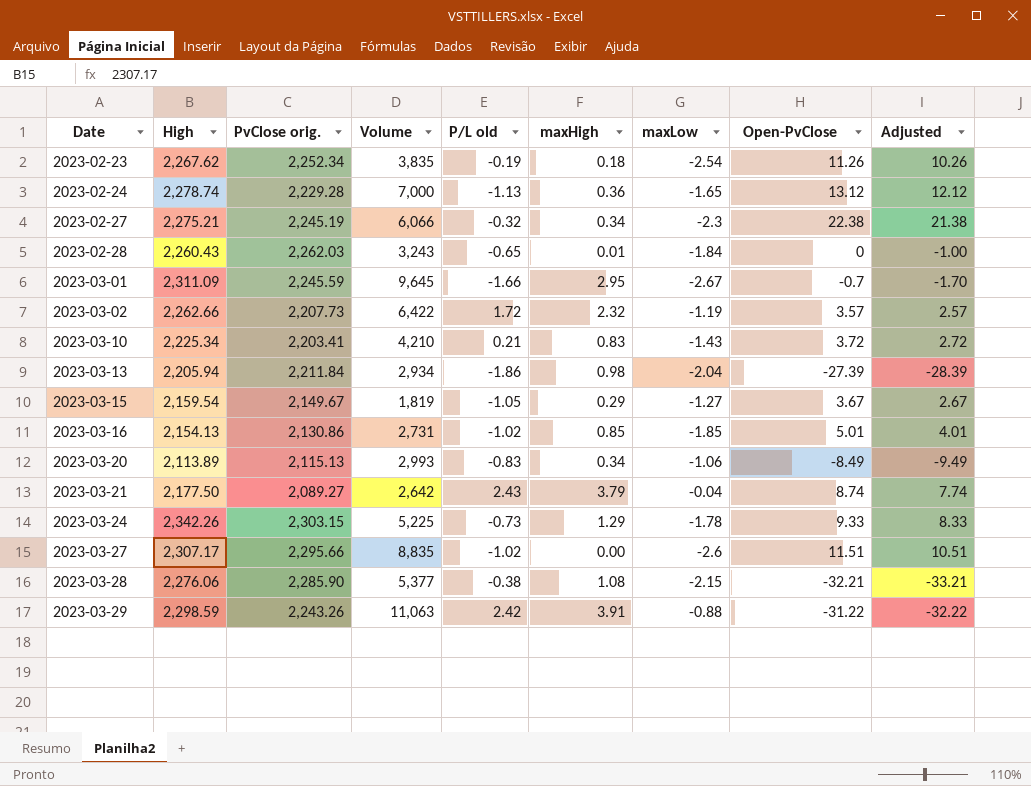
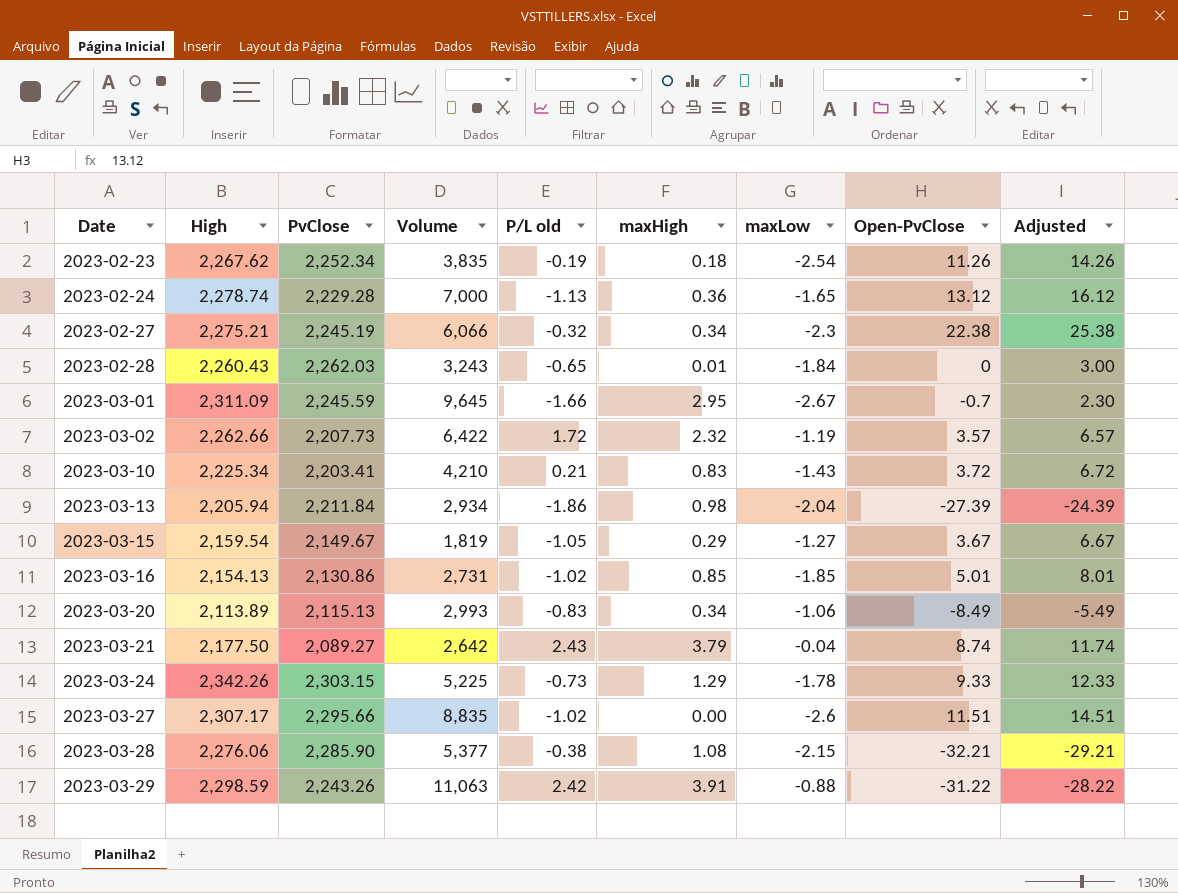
column name: PvClose orig. -> PvClose
column Adjusted | formula: [Open-PvClose] - 1 -> [Open-PvClose] + 3

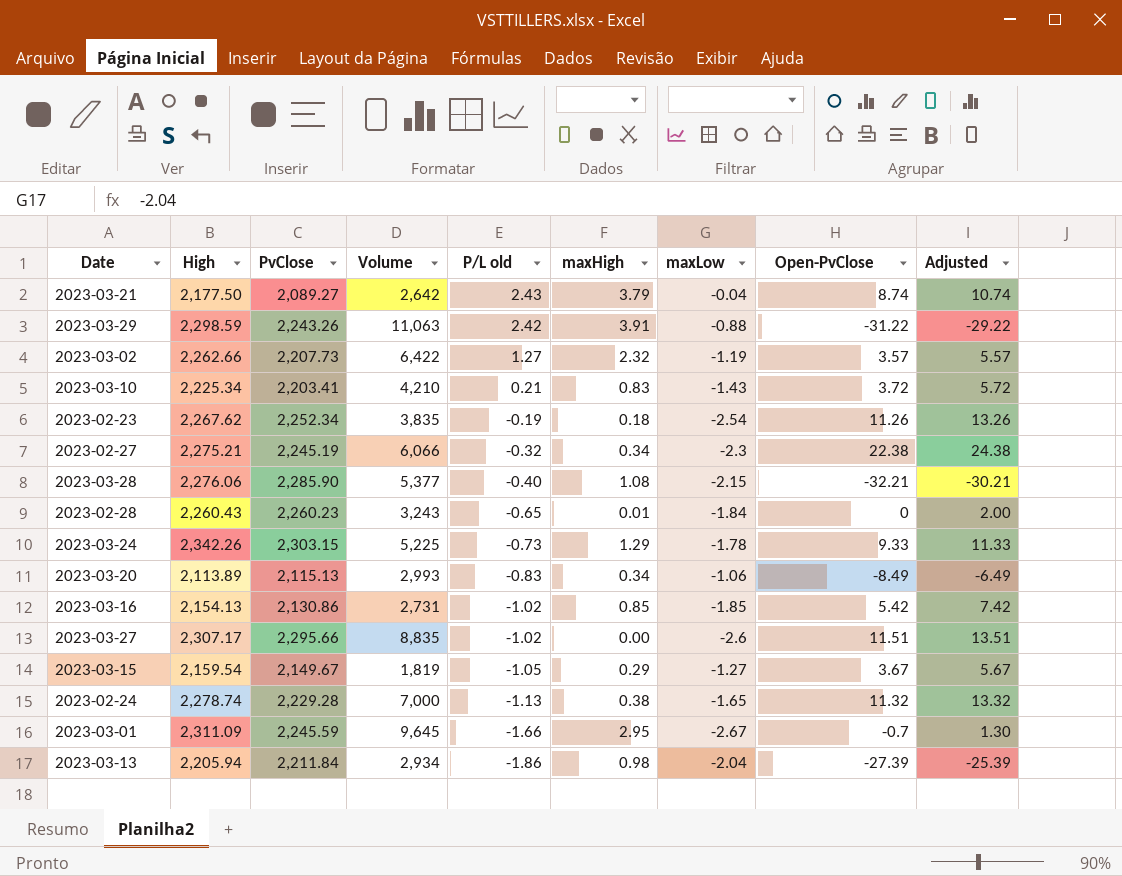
row order: Date ascending -> P/L old descending
column Adjusted | formula: [Open-PvClose] + 3 -> [Open-PvClose] + 2
2023-03-02 | P/L old: 1.72 -> 1.27
2023-03-28 | P/L old: -0.38 -> -0.40
2023-02-28 | PvClose: 2,262.03 -> 2,260.23
2023-03-16 | Open-PvClose: 5.01 -> 5.42
2023-02-24 | maxHigh: 0.36 -> 0.38
2023-02-24 | Open-PvClose: 13.12 -> 11.32

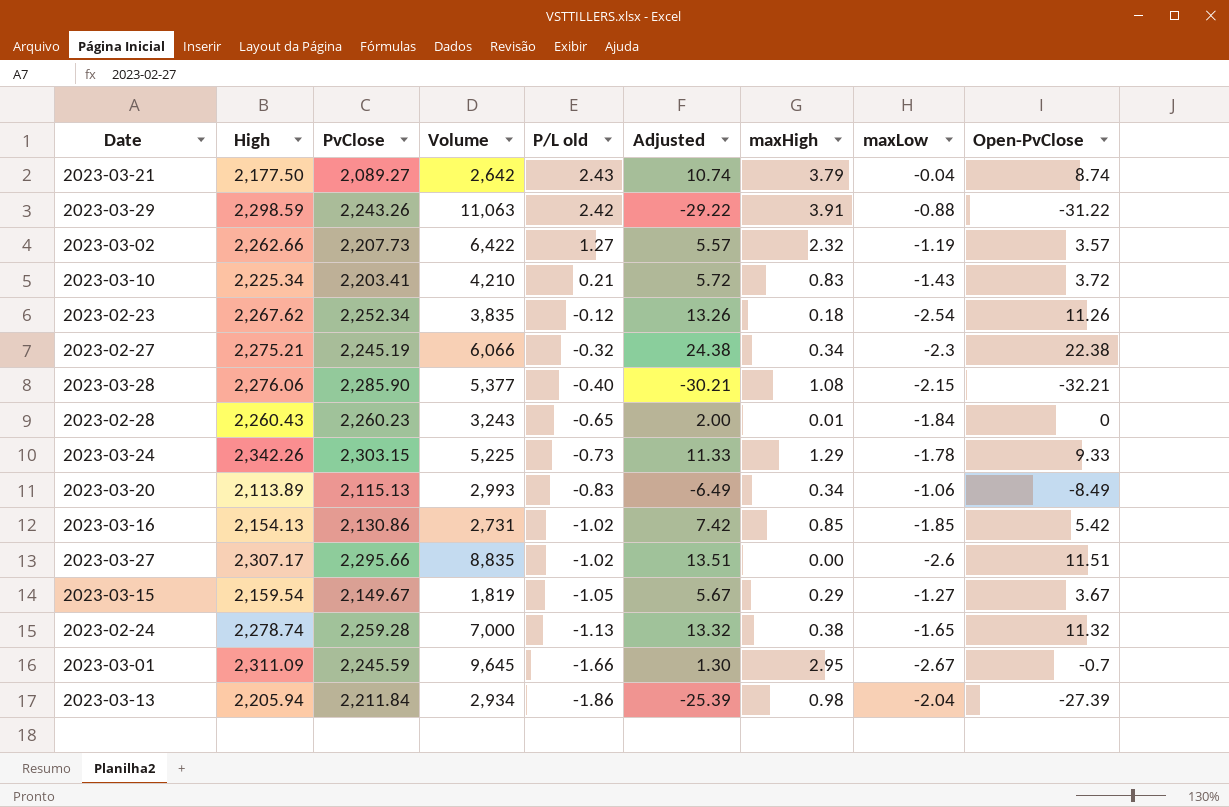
column Adjusted | position: 9 -> 6
2023-02-23 | P/L old: -0.19 -> -0.12
2023-02-24 | PvClose: 2,229.28 -> 2,259.28

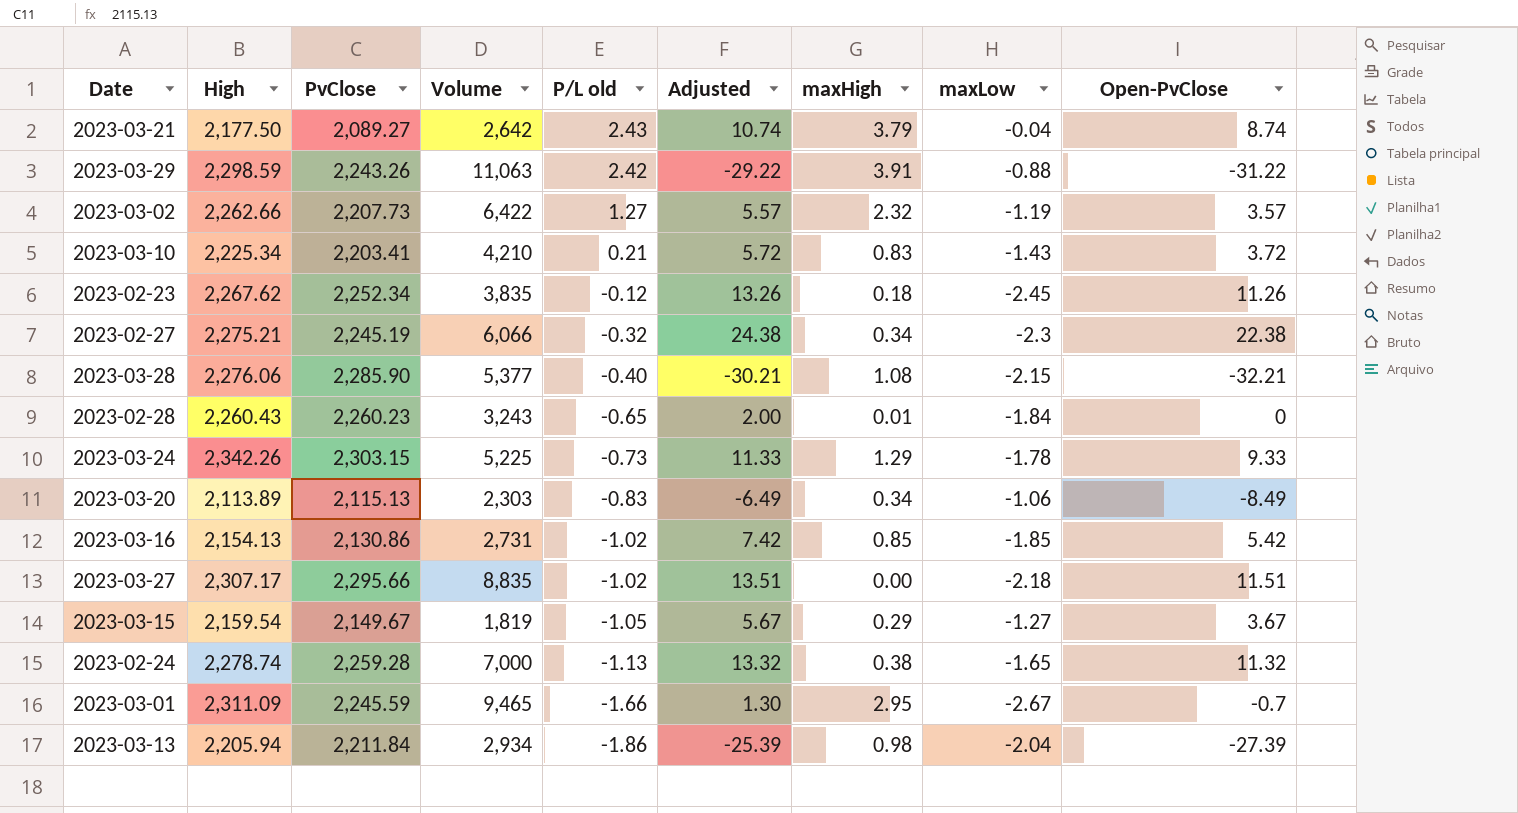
2023-02-23 | maxLow: -2.54 -> -2.45
2023-03-20 | Volume: 2,993 -> 2,303
2023-03-27 | maxLow: -2.6 -> -2.18
2023-03-01 | Volume: 9,645 -> 9,465

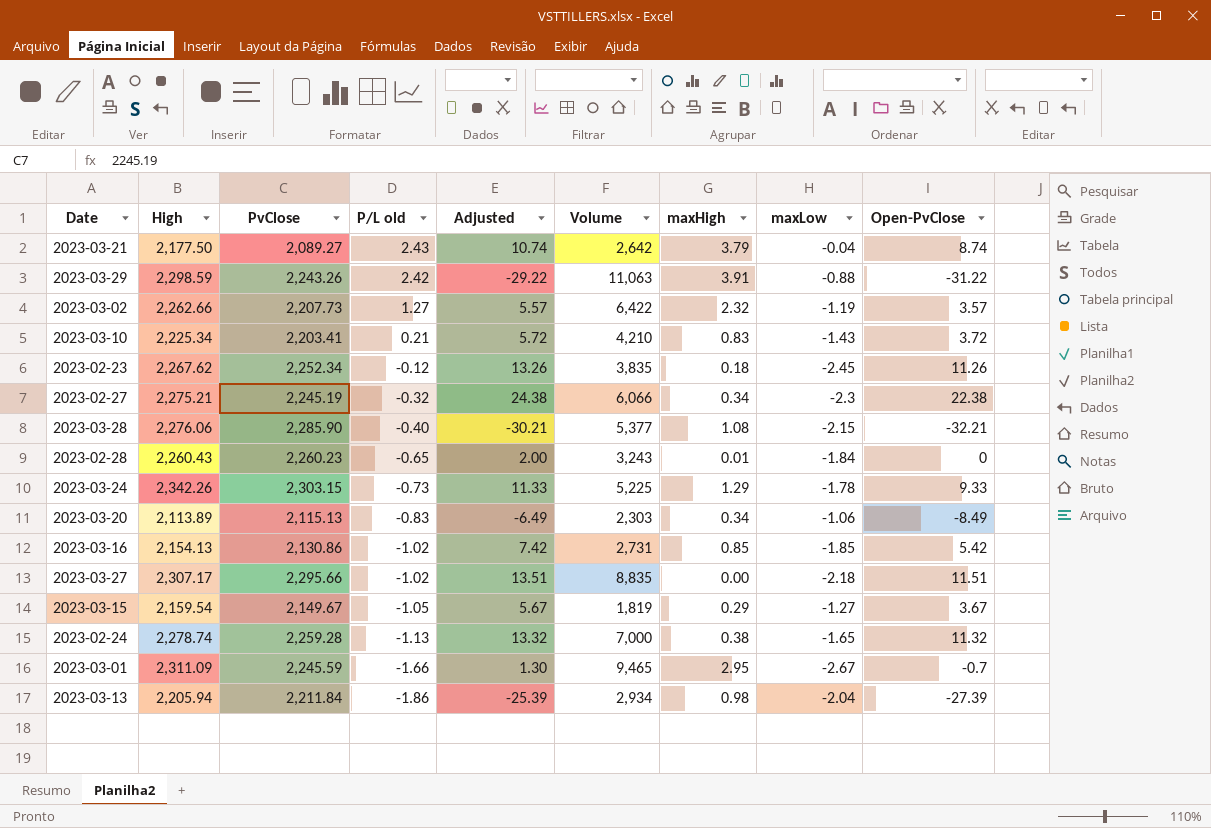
column Volume | position: 4 -> 6

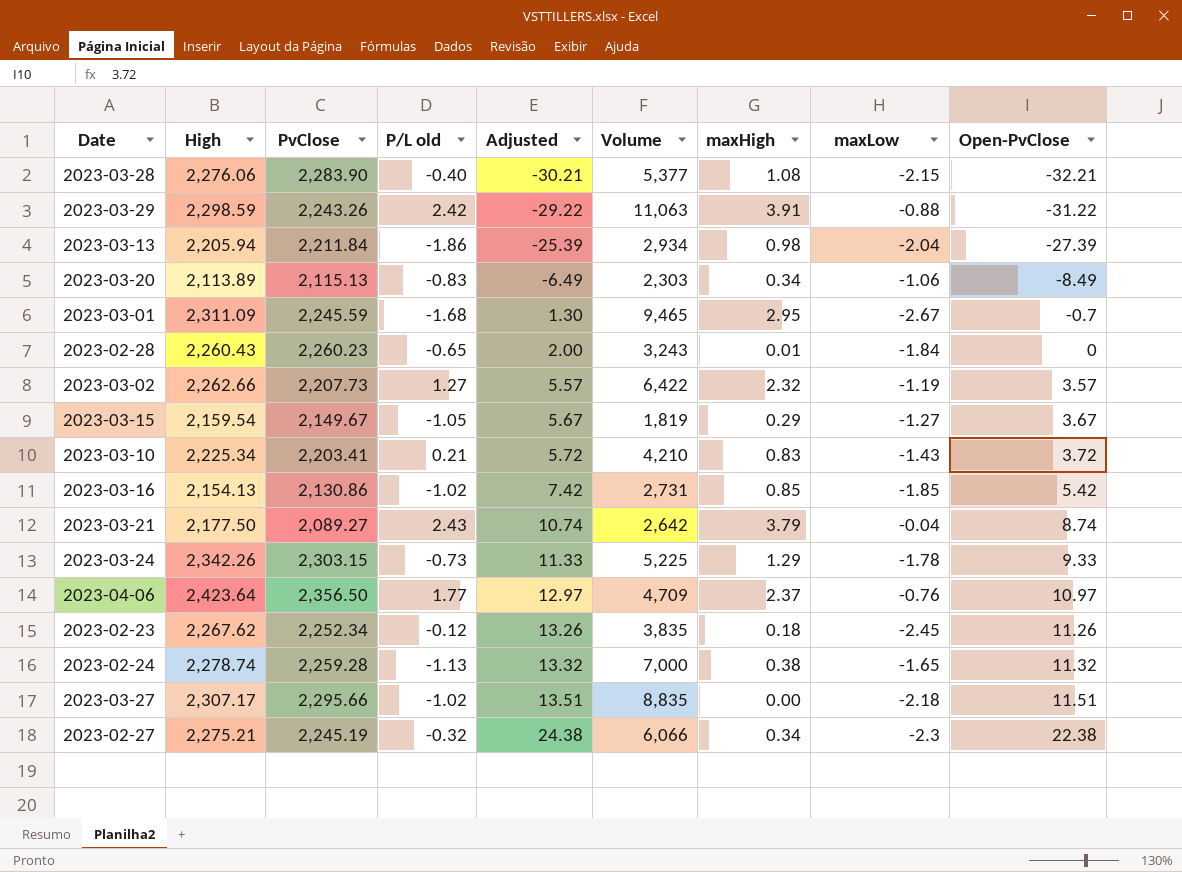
row order: P/L old descending -> Adjusted ascending
2023-03-28 | PvClose: 2,285.90 -> 2,283.90
2023-03-01 | P/L old: -1.66 -> -1.68
row 2023-04-06: none -> 2,423.64 | 2,356.50 | 1.77 | 12.97 | 4,709 | 2.37 | -0.76 | 10.97

